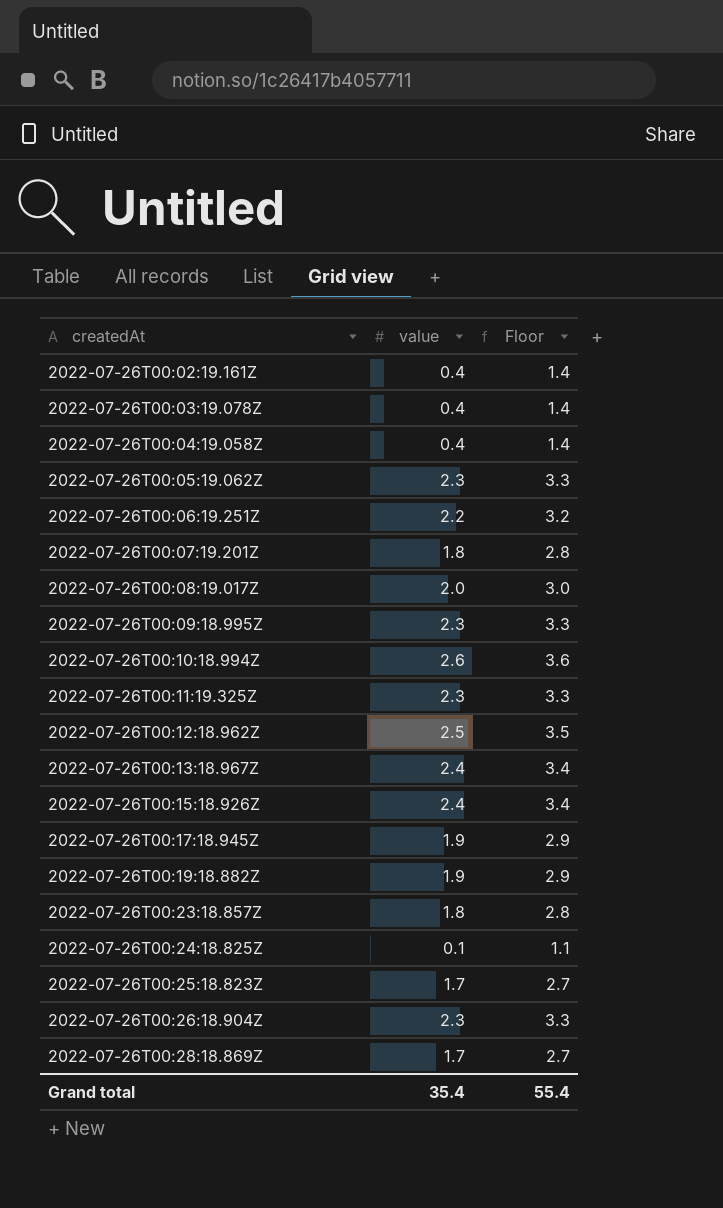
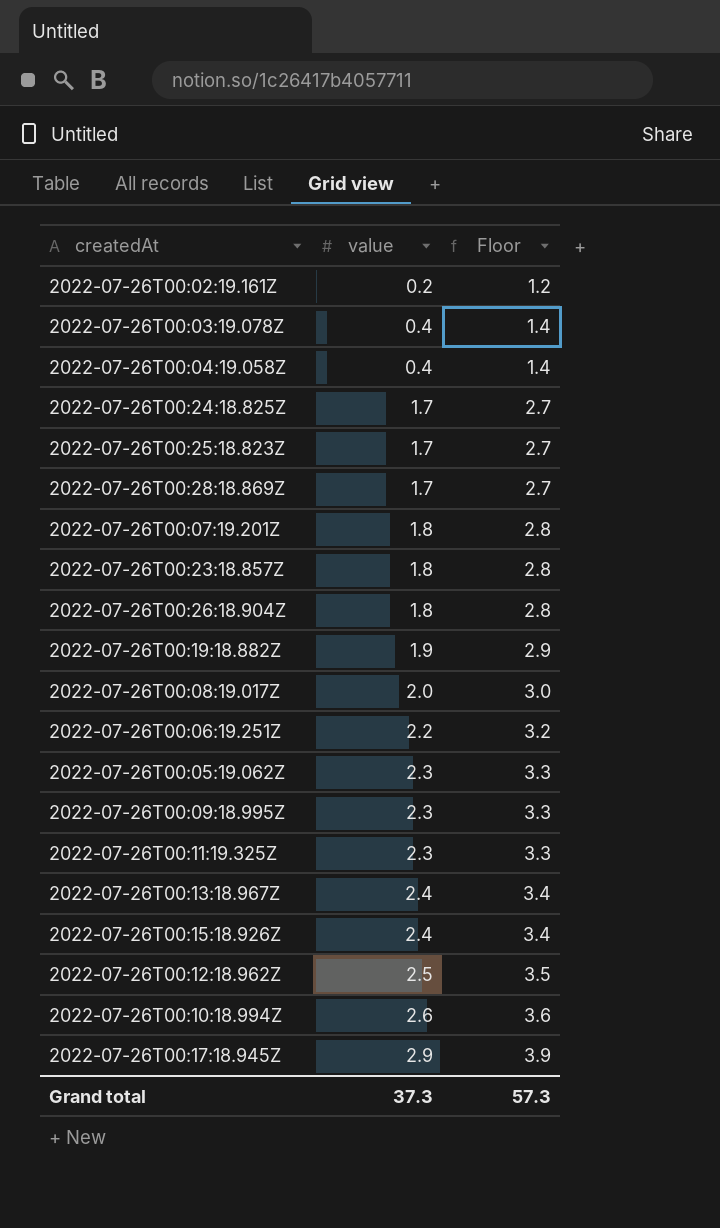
row order: createdAt ascending -> value ascending
2022-07-26T00:02:19.161Z | value: 0.4 -> 0.2
2022-07-26T00:02:19.161Z | Floor: 1.4 -> 1.2
2022-07-26T00:24:18.825Z | value: 0.1 -> 1.7
2022-07-26T00:24:18.825Z | Floor: 1.1 -> 2.7
2022-07-26T00:26:18.904Z | value: 2.3 -> 1.8
2022-07-26T00:26:18.904Z | Floor: 3.3 -> 2.8
2022-07-26T00:17:18.945Z | value: 1.9 -> 2.9
2022-07-26T00:17:18.945Z | Floor: 2.9 -> 3.9
Grand total | value: 35.4 -> 37.3
Grand total | Floor: 55.4 -> 57.3

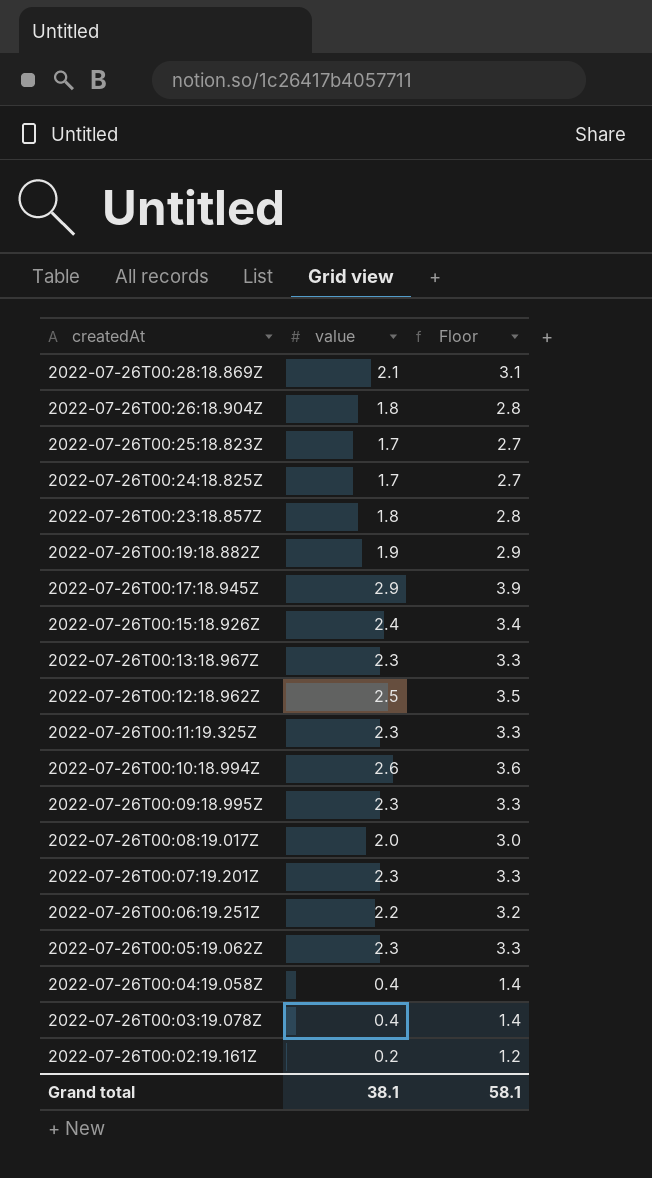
row order: value ascending -> createdAt descending
2022-07-26T00:28:18.869Z | value: 1.7 -> 2.1
2022-07-26T00:28:18.869Z | Floor: 2.7 -> 3.1
2022-07-26T00:13:18.967Z | value: 2.4 -> 2.3
2022-07-26T00:13:18.967Z | Floor: 3.4 -> 3.3
2022-07-26T00:07:19.201Z | value: 1.8 -> 2.3
2022-07-26T00:07:19.201Z | Floor: 2.8 -> 3.3
Grand total | value: 37.3 -> 38.1
Grand total | Floor: 57.3 -> 58.1

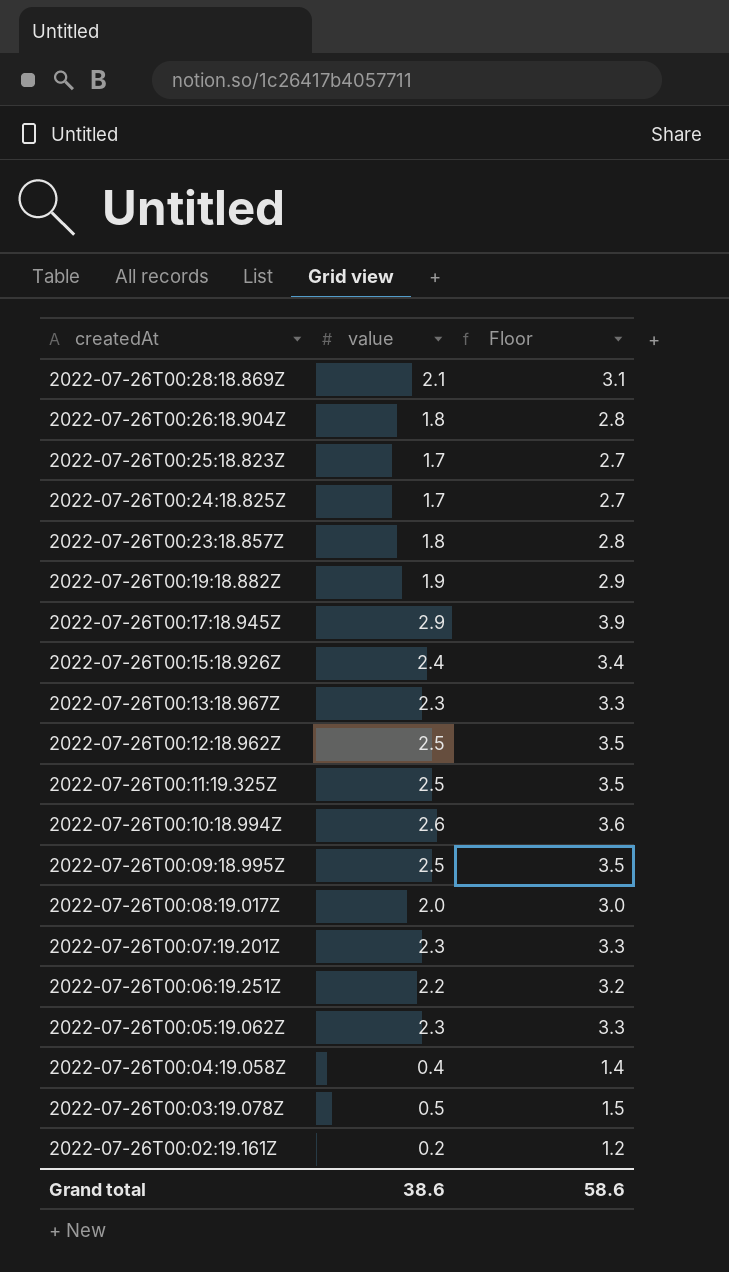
2022-07-26T00:11:19.325Z | value: 2.3 -> 2.5
2022-07-26T00:11:19.325Z | Floor: 3.3 -> 3.5
2022-07-26T00:09:18.995Z | value: 2.3 -> 2.5
2022-07-26T00:09:18.995Z | Floor: 3.3 -> 3.5
2022-07-26T00:03:19.078Z | value: 0.4 -> 0.5
2022-07-26T00:03:19.078Z | Floor: 1.4 -> 1.5
Grand total | value: 38.1 -> 38.6
Grand total | Floor: 58.1 -> 58.6

